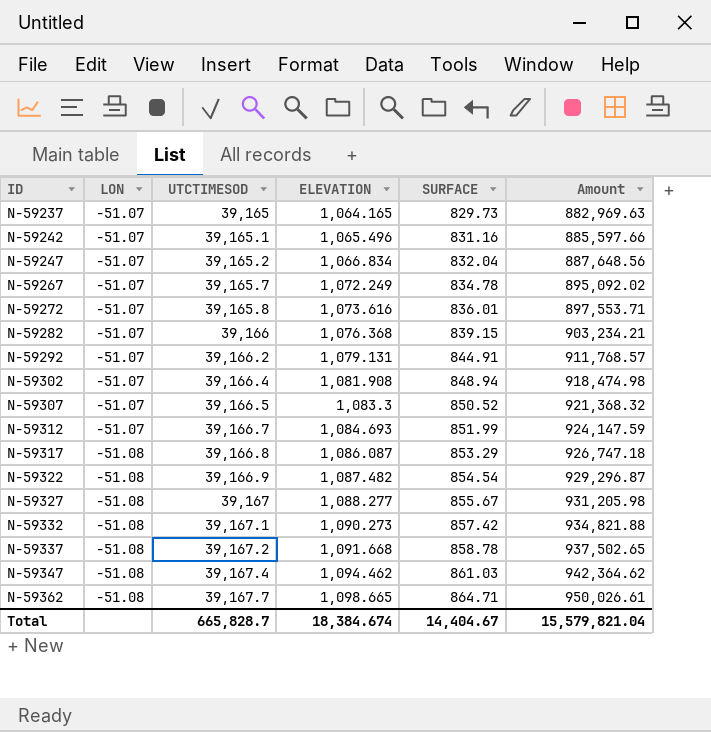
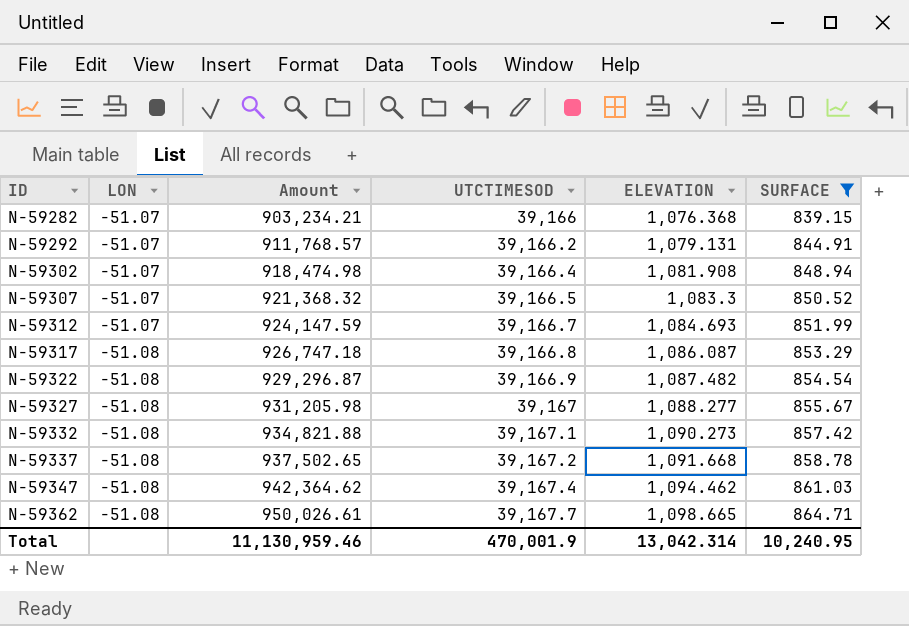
filter: none -> SURFACE >= 839.15
column Amount | position: 6 -> 3
Total | Amount: 15,579,821.04 -> 11,130,959.46
Total | UTCTIMESOD: 665,828.7 -> 470,001.9
Total | ELEVATION: 18,384.674 -> 13,042.314
Total | SURFACE: 14,404.67 -> 10,240.95

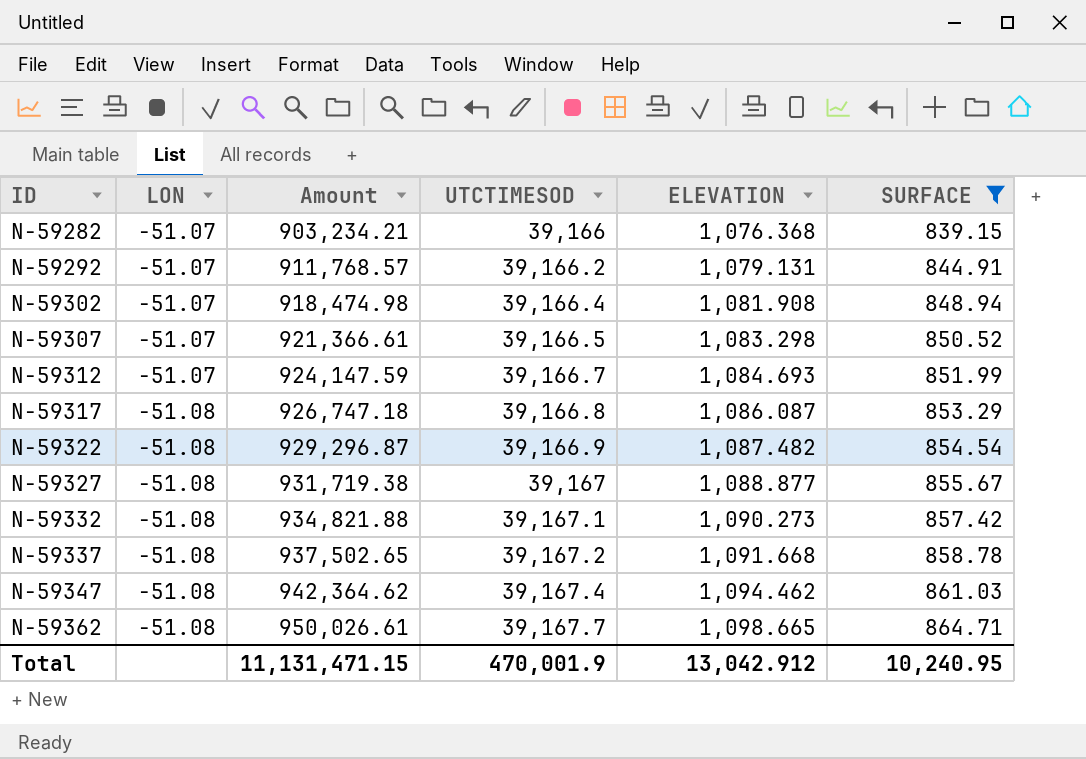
N-59307 | Amount: 921,368.32 -> 921,366.61
N-59307 | ELEVATION: 1,083.3 -> 1,083.298
N-59327 | Amount: 931,205.98 -> 931,719.38
N-59327 | ELEVATION: 1,088.277 -> 1,088.877
Total | Amount: 11,130,959.46 -> 11,131,471.15
Total | ELEVATION: 13,042.314 -> 13,042.912

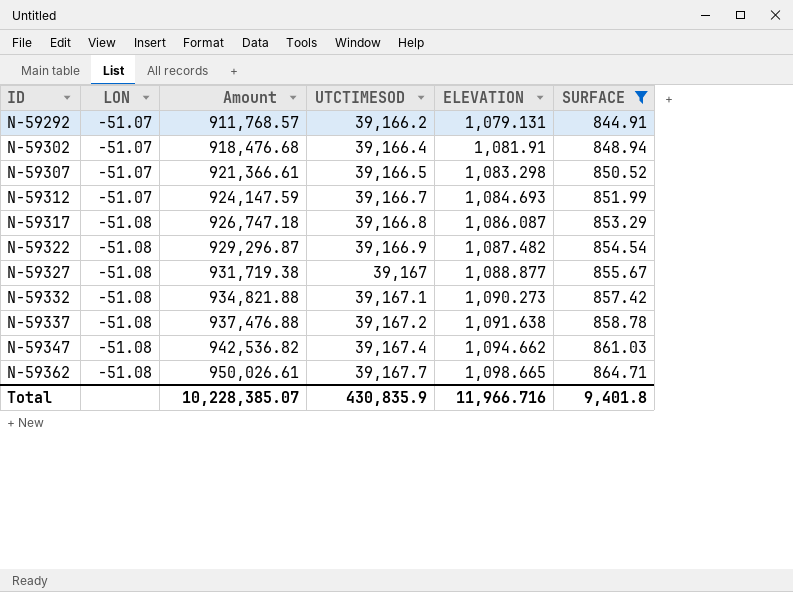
row N-59282: -51.07 | 903,234.21 | 39,166 | 1,076.368 | 839.15 -> none
N-59302 | Amount: 918,474.98 -> 918,476.68
N-59302 | ELEVATION: 1,081.908 -> 1,081.91
N-59337 | Amount: 937,502.65 -> 937,476.88
N-59337 | ELEVATION: 1,091.668 -> 1,091.638
N-59347 | Amount: 942,364.62 -> 942,536.82
N-59347 | ELEVATION: 1,094.462 -> 1,094.662
Total | Amount: 11,131,471.15 -> 10,228,385.07
Total | UTCTIMESOD: 470,001.9 -> 430,835.9
Total | ELEVATION: 13,042.912 -> 11,966.716
Total | SURFACE: 10,240.95 -> 9,401.8

